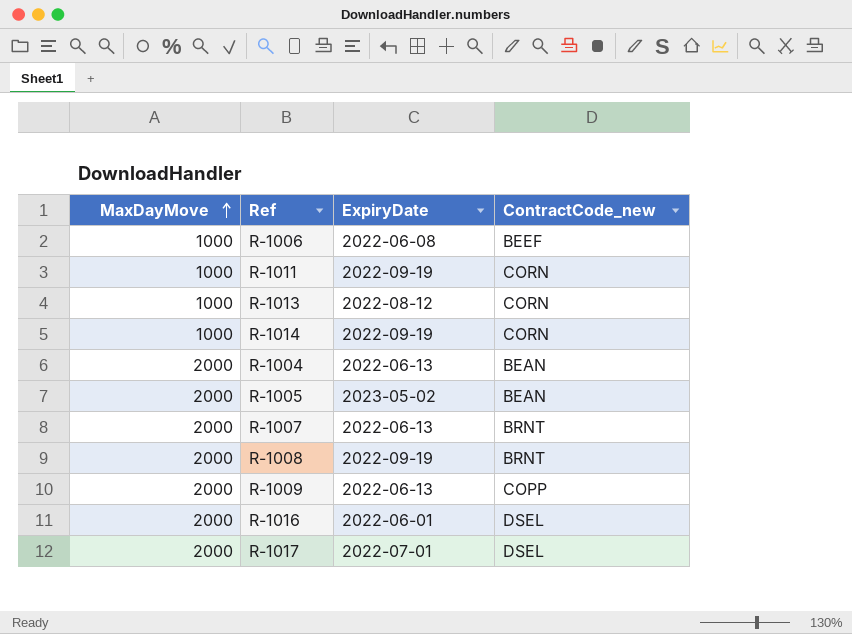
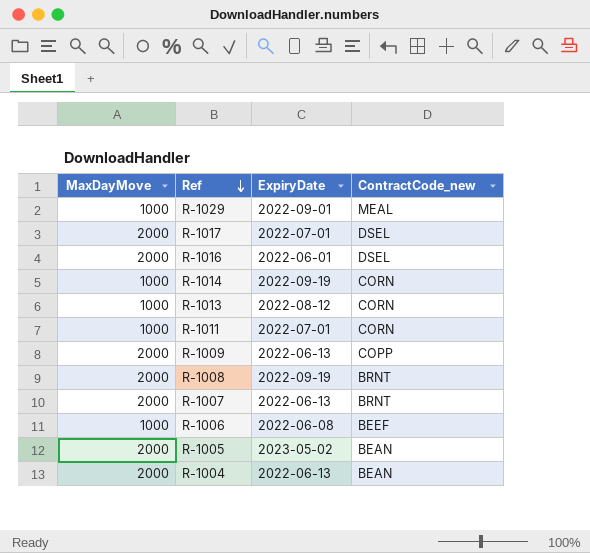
row order: MaxDayMove ascending -> Ref descending
row R-1029: none -> 1000 | 2022-09-01 | MEAL
R-1011 | ExpiryDate: 2022-09-19 -> 2022-07-01

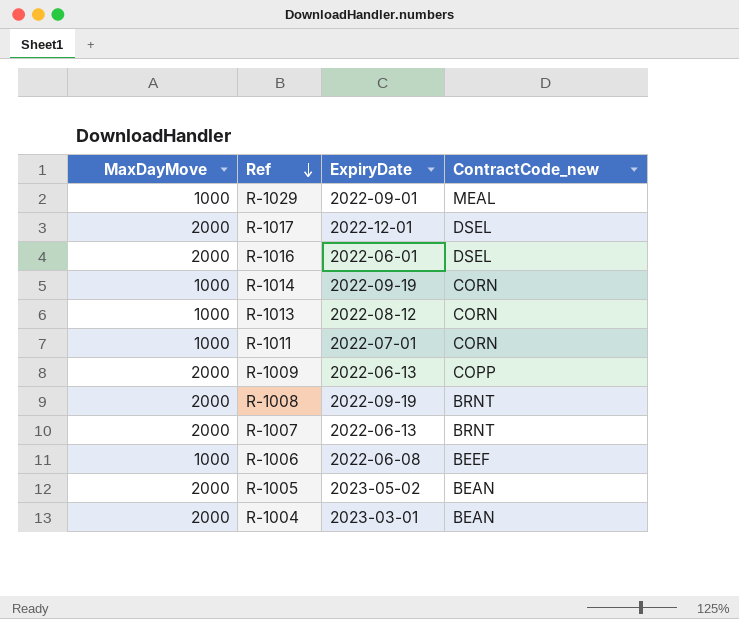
R-1017 | ExpiryDate: 2022-07-01 -> 2022-12-01
R-1004 | ExpiryDate: 2022-06-13 -> 2023-03-01

